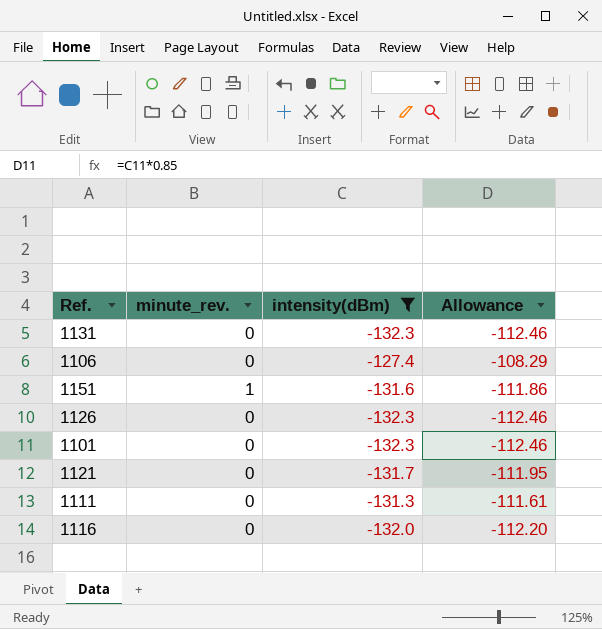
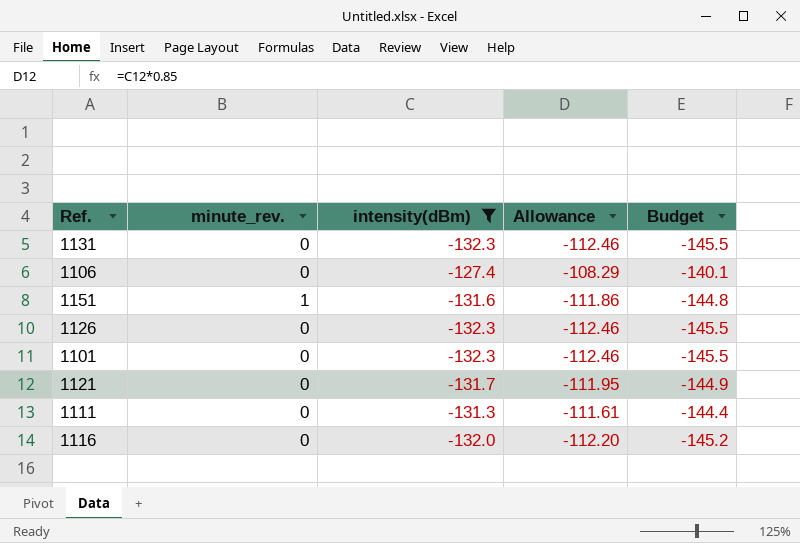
column Budget | formula: none -> [intensity(dBm)] * 1.1

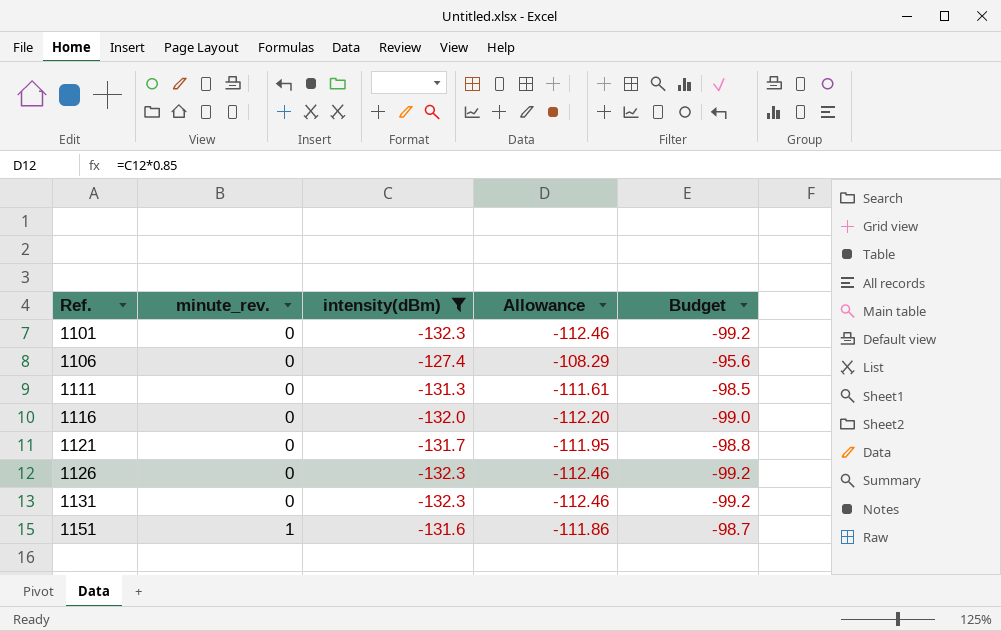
row order: none -> Ref. ascending
column Budget | formula: [intensity(dBm)] * 1.1 -> [intensity(dBm)] * 0.75

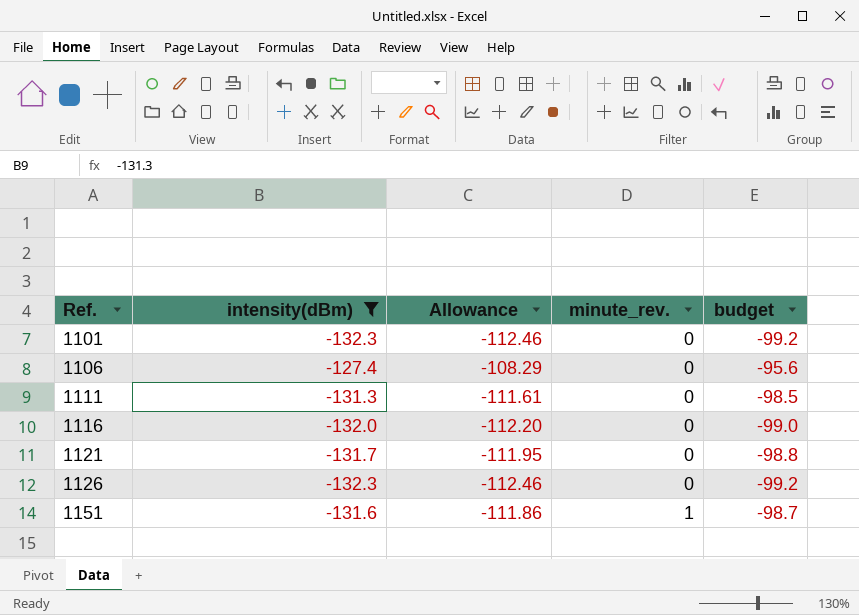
column minute_rev. | position: 2 -> 4
column name: Budget -> budget
row 1131: 0 | -132.3 | -112.46 | -99.2 -> none

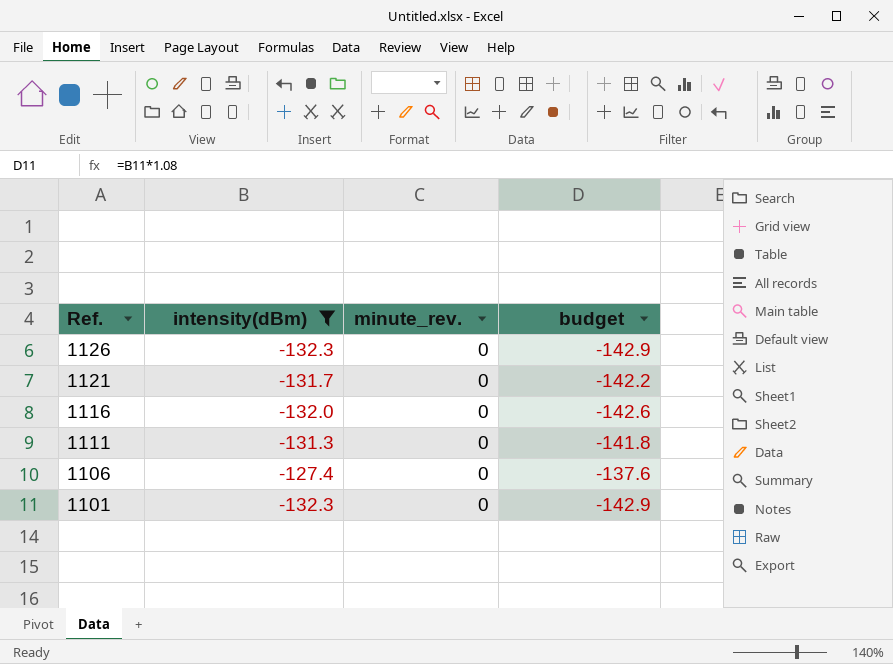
row order: Ref. ascending -> Ref. descending
column Allowance | formula: [intensity(dBm)] * 0.85 -> none
column budget | formula: [intensity(dBm)] * 0.75 -> [intensity(dBm)] * 1.08
row 1151: -131.6 | -111.86 | 1 | -98.7 -> none

